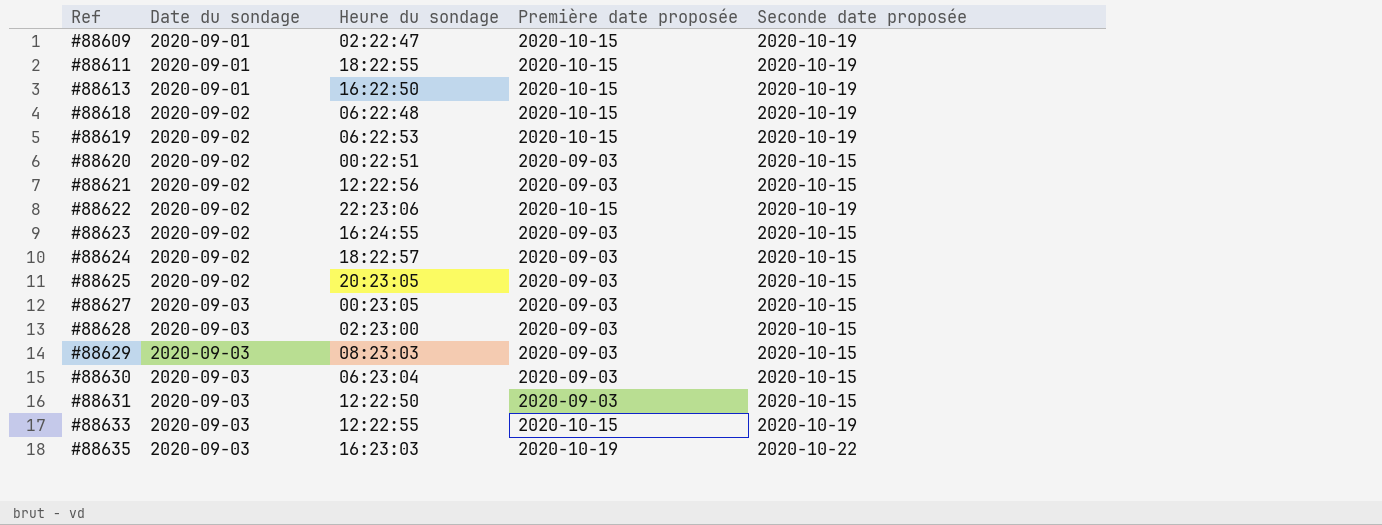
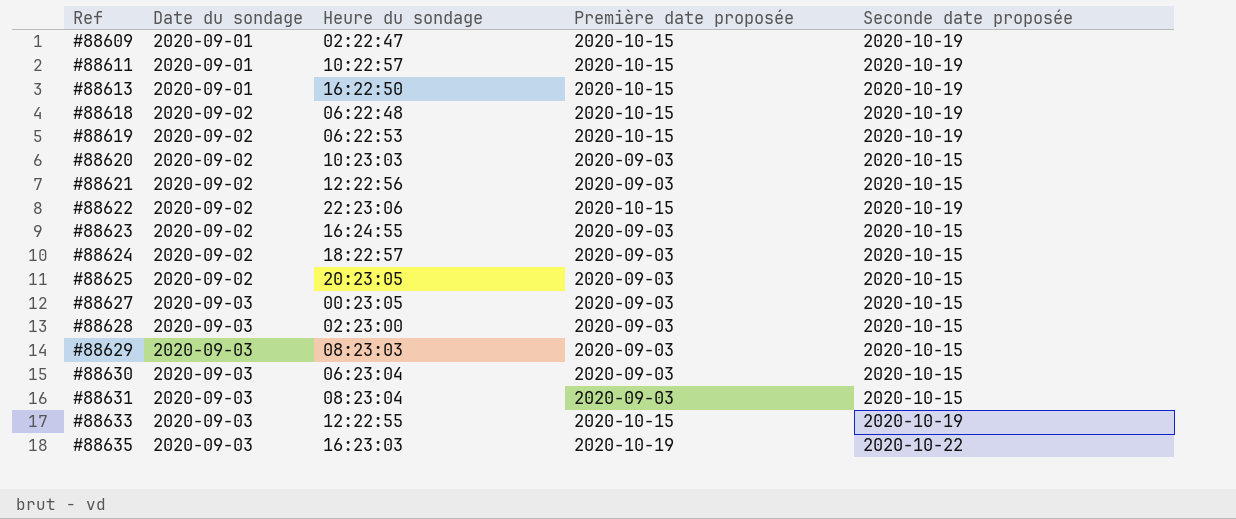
#88611 | Heure du sondage: 18:22:55 -> 10:22:57
#88620 | Heure du sondage: 00:22:51 -> 10:23:03
#88631 | Heure du sondage: 12:22:50 -> 08:23:04

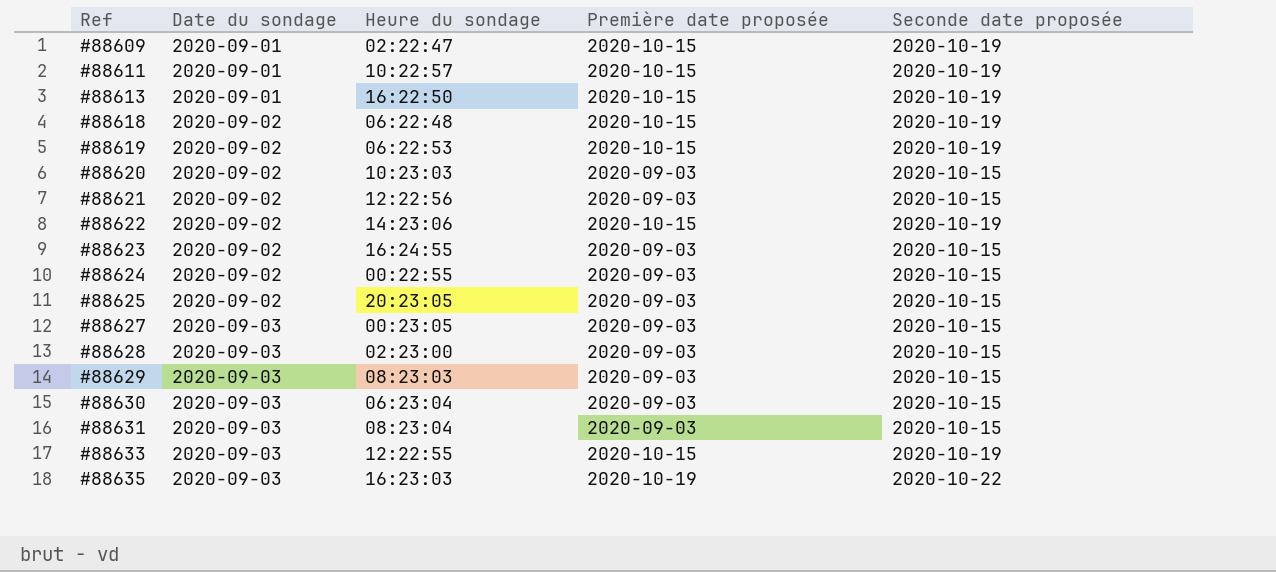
#88622 | Heure du sondage: 22:23:06 -> 14:23:06
#88624 | Heure du sondage: 18:22:57 -> 00:22:55

